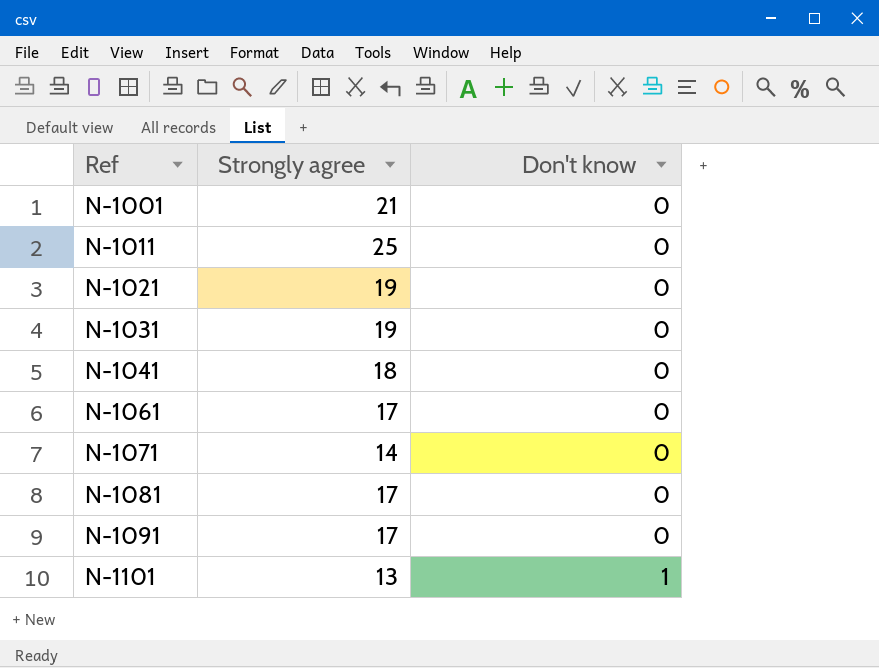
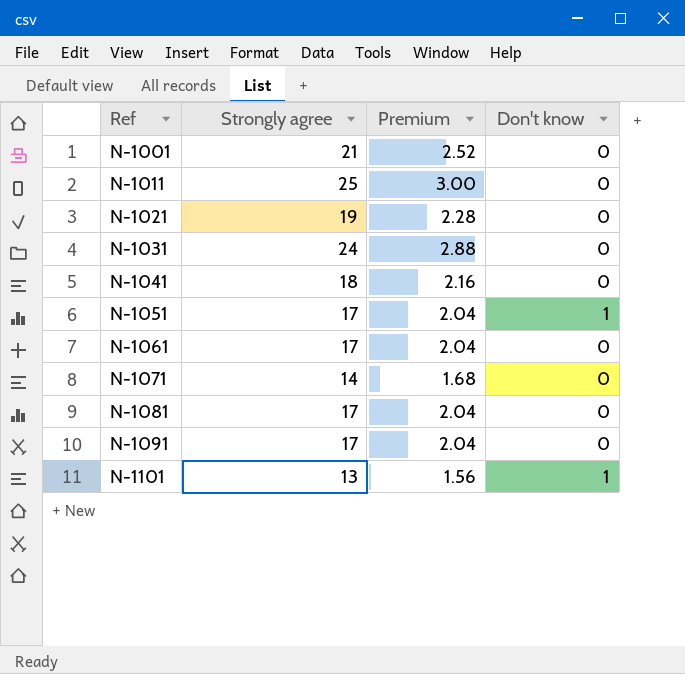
column Premium | formula: none -> [Strongly agree] * 0.12
N-1031 | Strongly agree: 19 -> 24
row N-1051: none -> 17 | 2.04 | 1

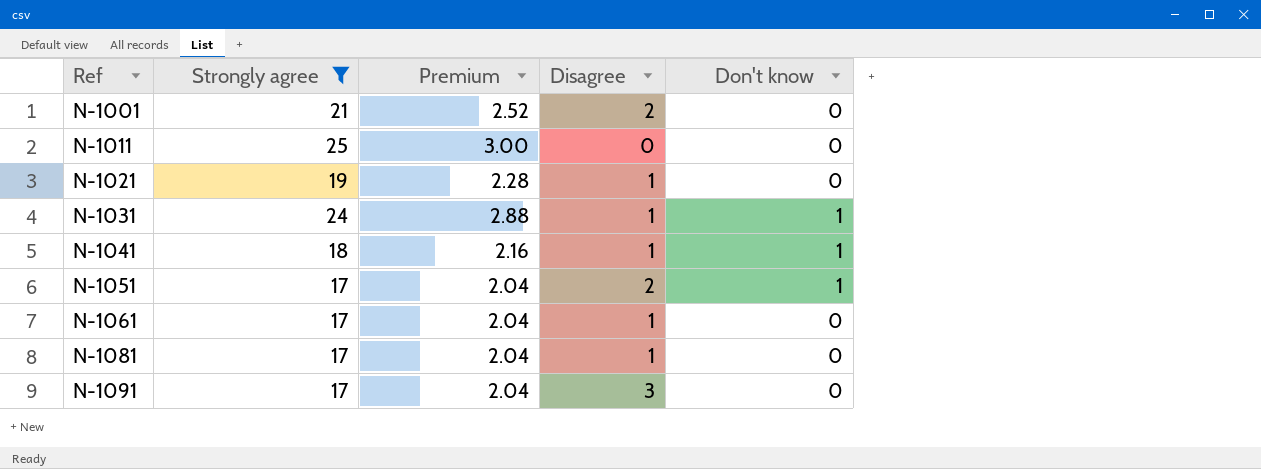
filter: none -> Strongly agree >= 17
column Disagree | position: none -> 4
N-1031 | Don't know: 0 -> 1
N-1041 | Don't know: 0 -> 1

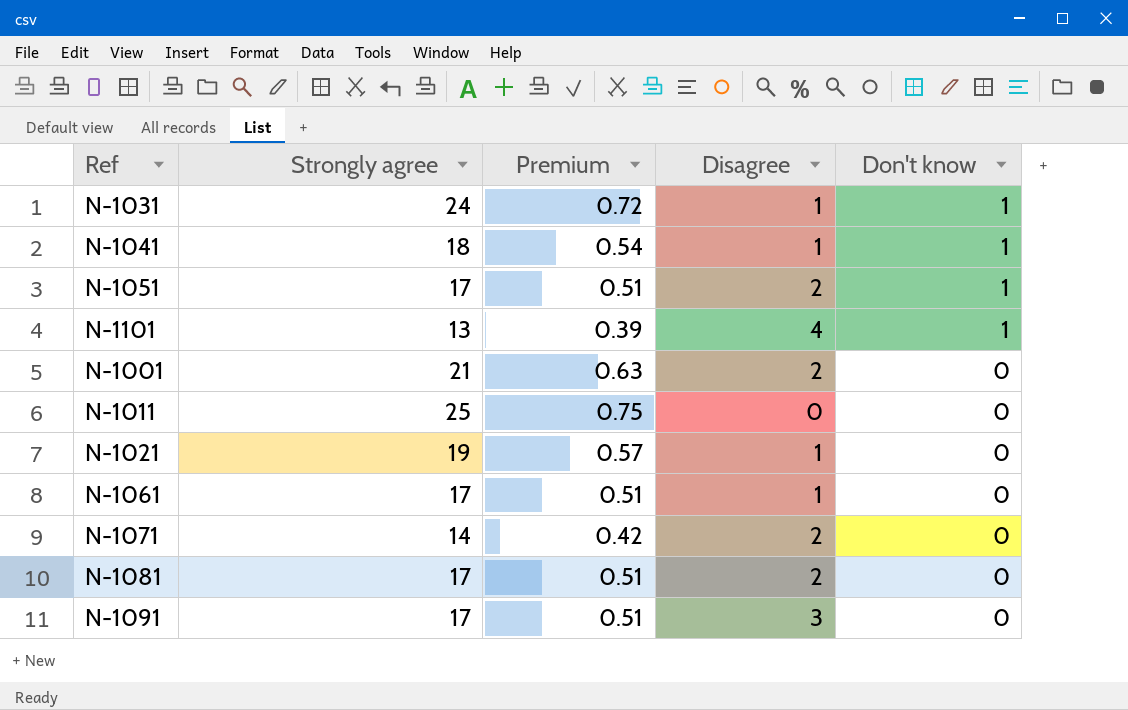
filter: Strongly agree >= 17 -> none
row order: Ref ascending -> Don't know descending
column Premium | formula: [Strongly agree] * 0.12 -> [Strongly agree] * 0.03
N-1081 | Disagree: 1 -> 2

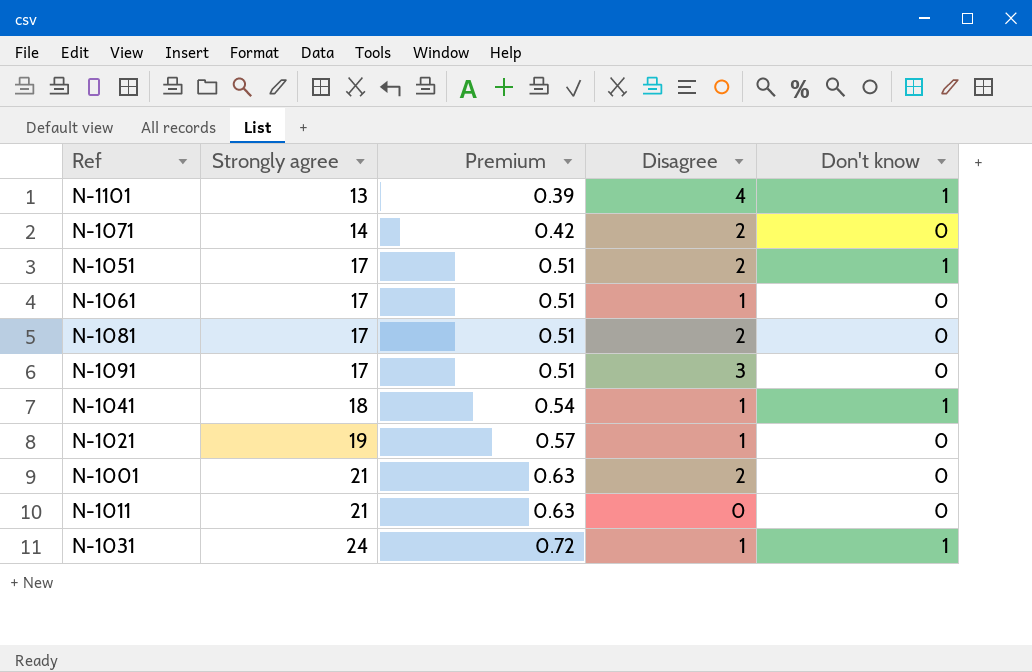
row order: Don't know descending -> Strongly agree ascending
N-1011 | Strongly agree: 25 -> 21
N-1011 | Premium: 0.75 -> 0.63

